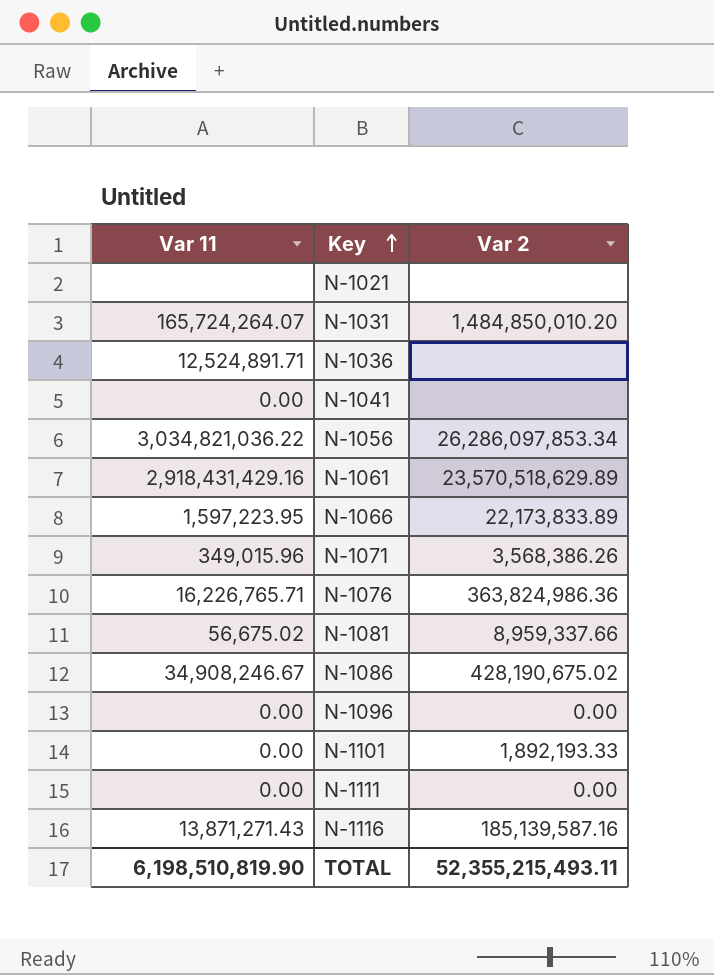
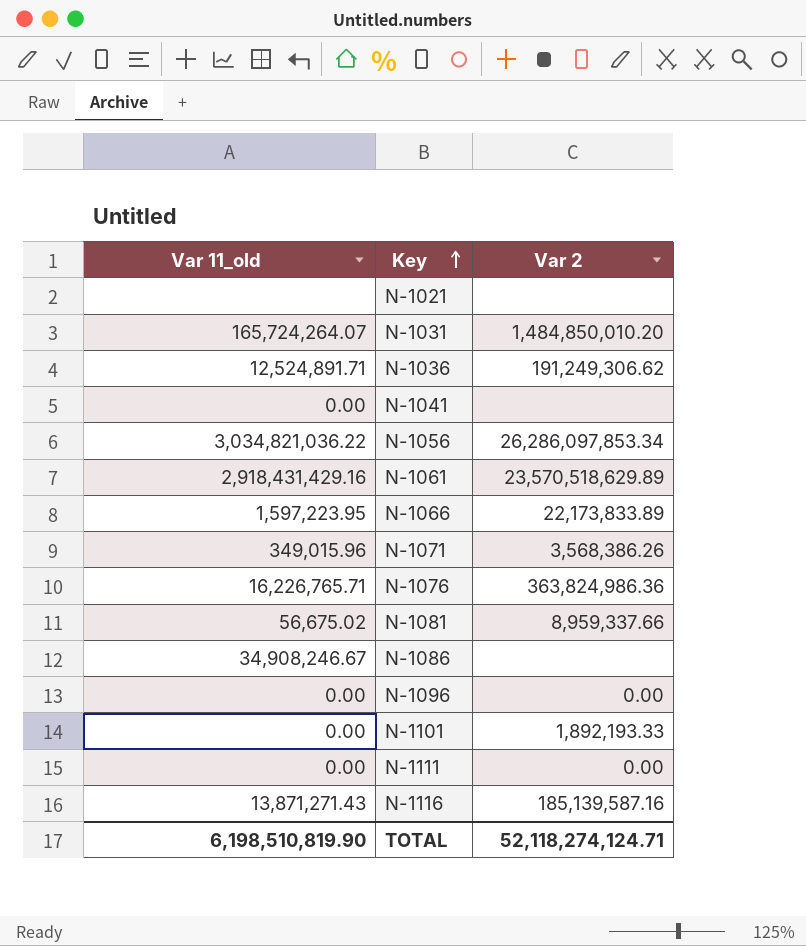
column name: Var 11 -> Var 11_old
N-1036 | Var 2: none -> 191,249,306.62
N-1086 | Var 2: 428,190,675.02 -> none
TOTAL | Var 2: 52,355,215,493.11 -> 52,118,274,124.71

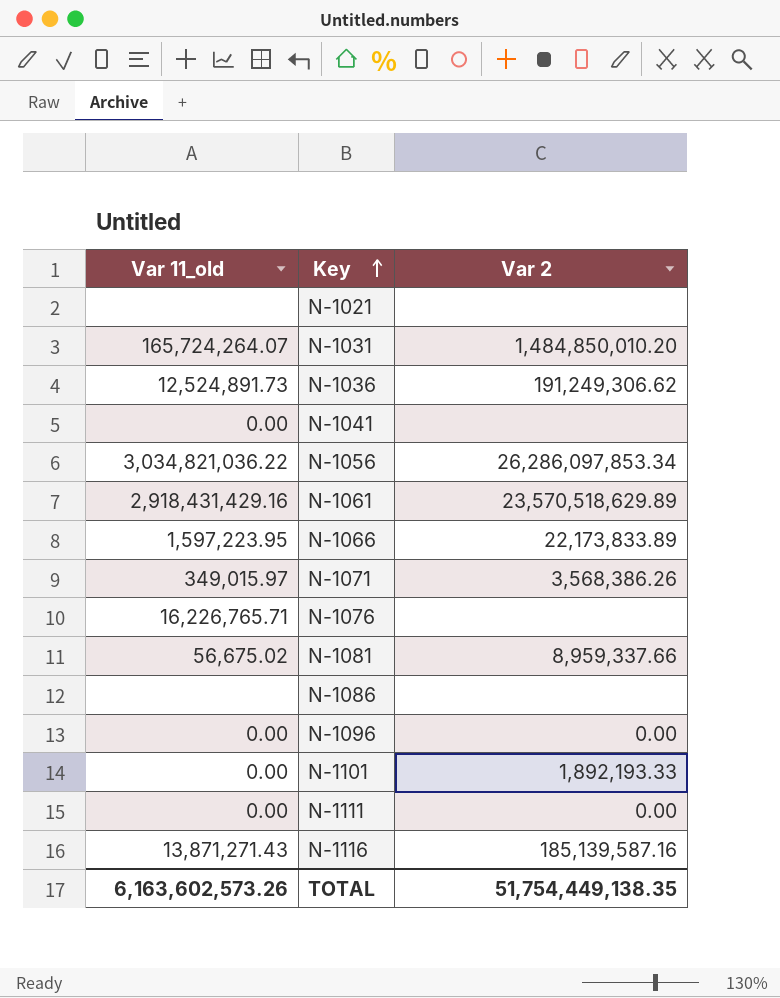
N-1036 | Var 11_old: 12,524,891.71 -> 12,524,891.73
N-1071 | Var 11_old: 349,015.96 -> 349,015.97
N-1076 | Var 2: 363,824,986.36 -> none
N-1086 | Var 11_old: 34,908,246.67 -> none
TOTAL | Var 11_old: 6,198,510,819.90 -> 6,163,602,573.26
TOTAL | Var 2: 52,118,274,124.71 -> 51,754,449,138.35

